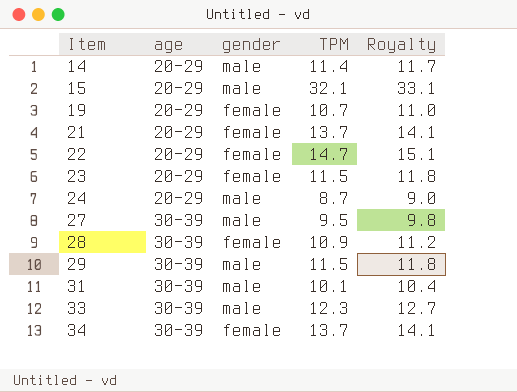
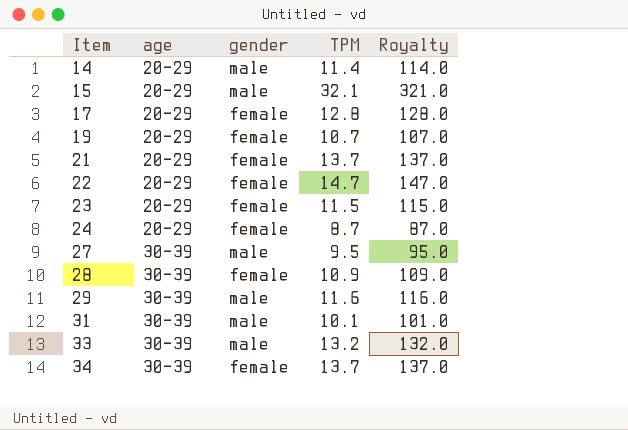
column Royalty | formula: [TPM] * 1.03 -> [TPM] * 10
row 17: none -> 20-29 | female | 12.8 | 128.0
24 | gender: male -> female
29 | TPM: 11.5 -> 11.6
33 | TPM: 12.3 -> 13.2

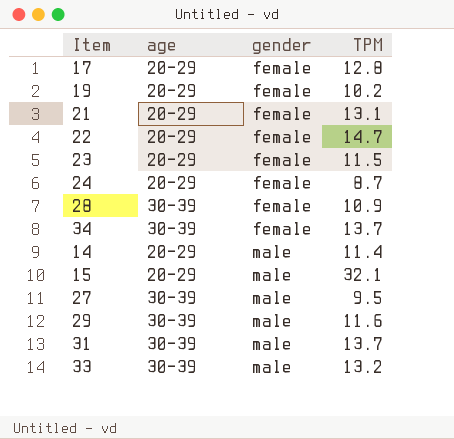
row order: Item ascending -> gender ascending
column Royalty | formula: [TPM] * 10 -> none
19 | TPM: 10.7 -> 10.2
21 | TPM: 13.7 -> 13.1
31 | TPM: 10.1 -> 13.7

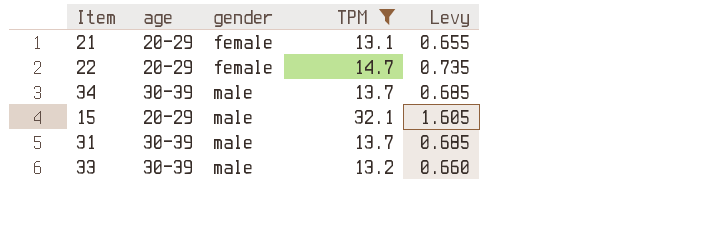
filter: none -> TPM >= 13.1
column Levy | formula: none -> [TPM] * 0.05
34 | gender: female -> male

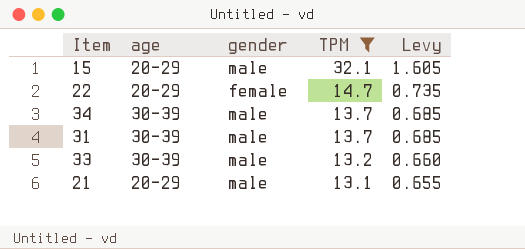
row order: gender ascending -> TPM descending
21 | gender: female -> male

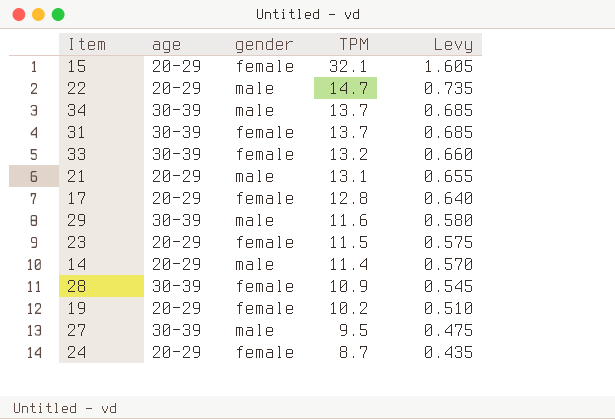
filter: TPM >= 13.1 -> none
15 | gender: male -> female
22 | gender: female -> male
31 | gender: male -> female
33 | gender: male -> female

